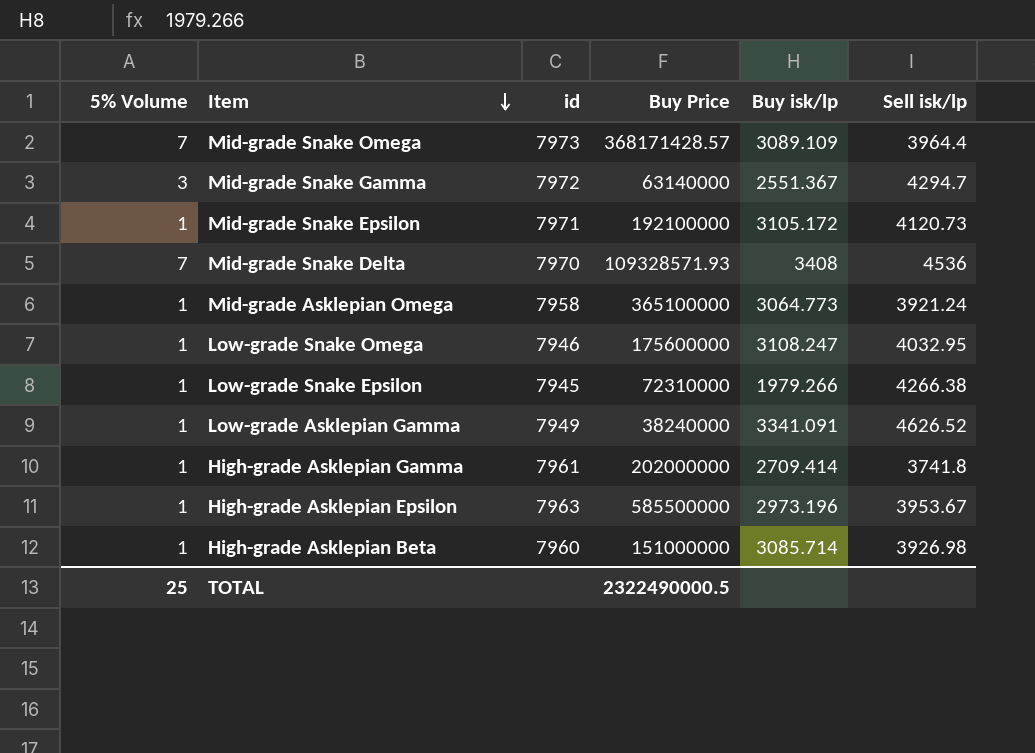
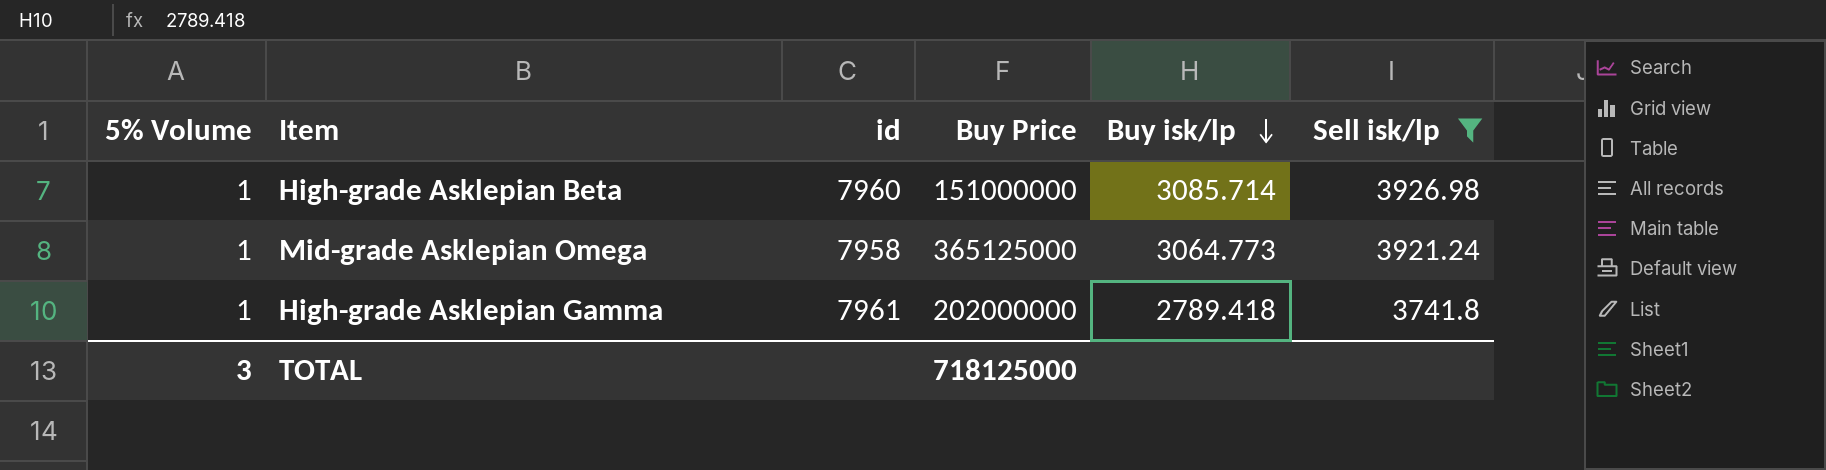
filter: none -> Sell isk/lp <= 3926.98
row order: Item descending -> Buy isk/lp descending
Mid-grade Asklepian Omega | Buy Price: 365100000 -> 365125000
High-grade Asklepian Gamma | Buy isk/lp: 2709.414 -> 2789.418
TOTAL | 5% Volume: 25 -> 3
TOTAL | Buy Price: 2322490000.5 -> 718125000

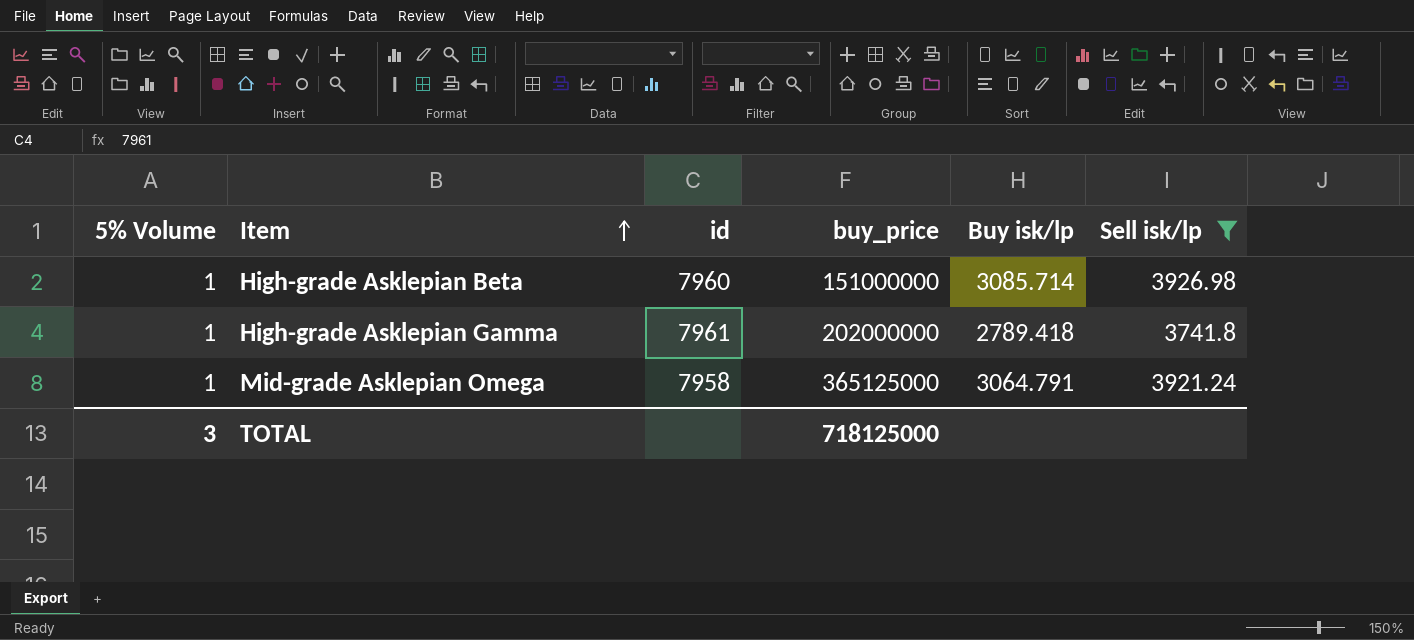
row order: Buy isk/lp descending -> Item ascending
column name: Buy Price -> buy_price
Mid-grade Asklepian Omega | Buy isk/lp: 3064.773 -> 3064.791

